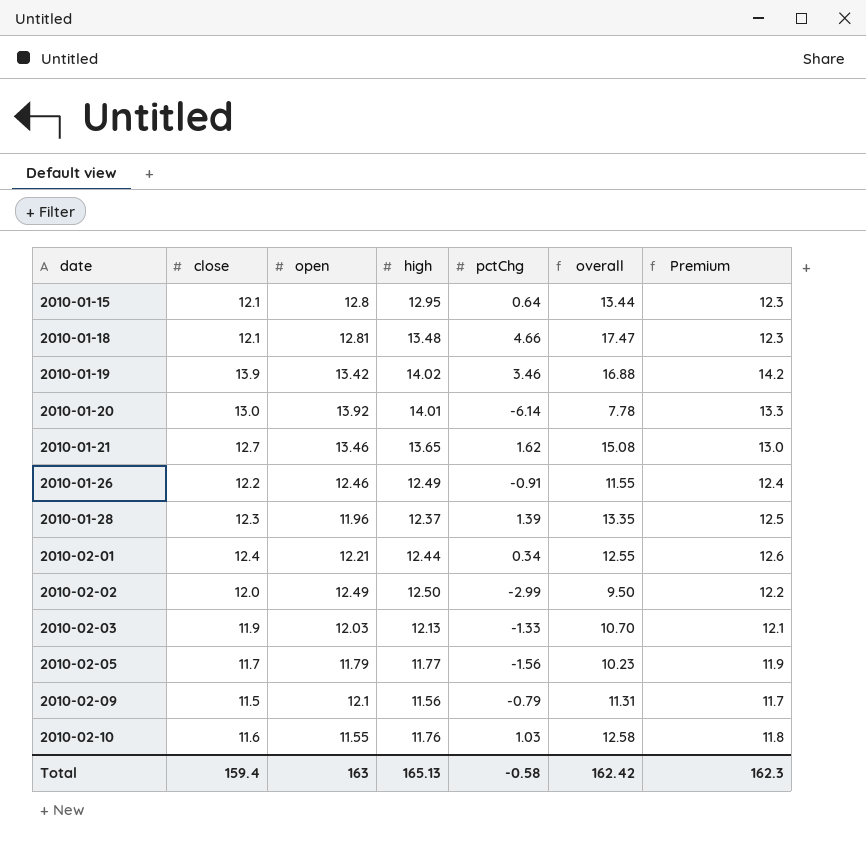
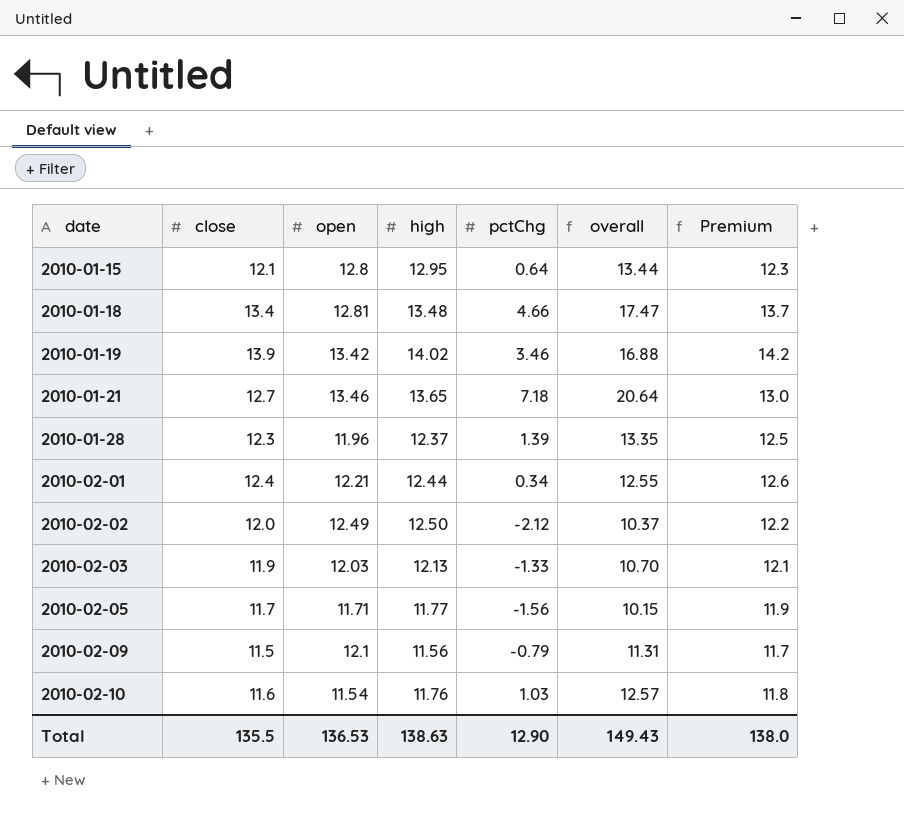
row 2010-01-20: 13.0 | 13.92 | 14.01 | -6.14 | 7.78 | 13.3 -> none
row 2010-01-26: 12.2 | 12.46 | 12.49 | -0.91 | 11.55 | 12.4 -> none
2010-01-18 | close: 12.1 -> 13.4
2010-01-18 | Premium: 12.3 -> 13.7
2010-01-21 | pctChg: 1.62 -> 7.18
2010-01-21 | overall: 15.08 -> 20.64
2010-02-02 | pctChg: -2.99 -> -2.12
2010-02-02 | overall: 9.50 -> 10.37
2010-02-05 | open: 11.79 -> 11.71
2010-02-05 | overall: 10.23 -> 10.15
2010-02-10 | open: 11.55 -> 11.54
2010-02-10 | overall: 12.58 -> 12.57
Total | close: 159.4 -> 135.5
Total | open: 163 -> 136.53
Total | high: 165.13 -> 138.63
Total | pctChg: -0.58 -> 12.90
Total | overall: 162.42 -> 149.43
Total | Premium: 162.3 -> 138.0

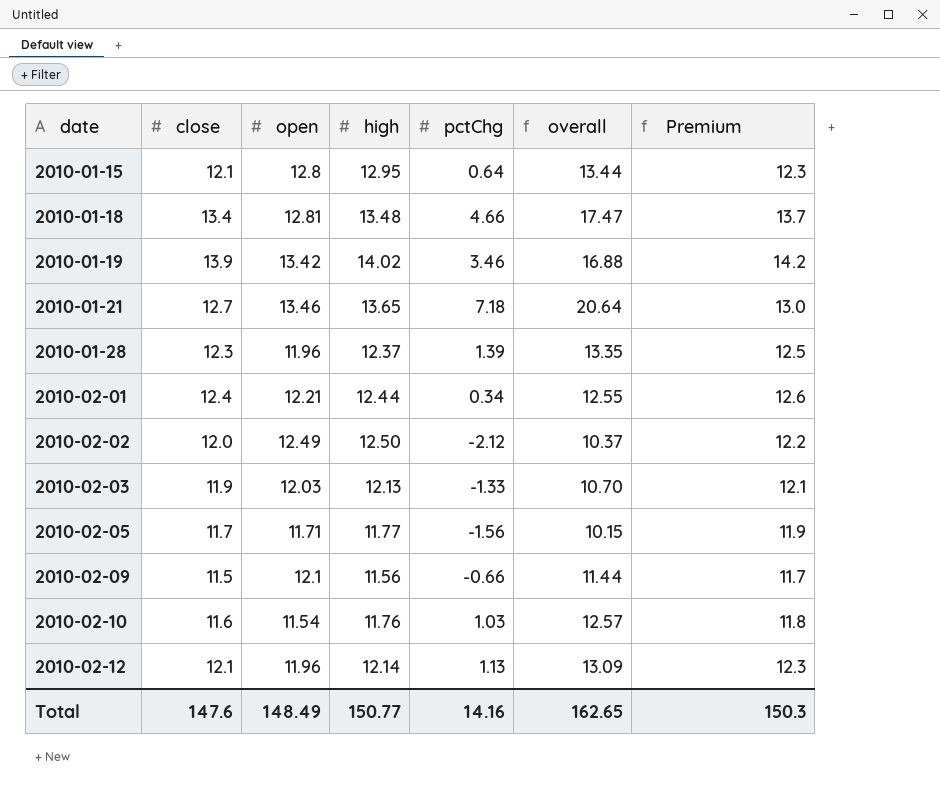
2010-02-09 | pctChg: -0.79 -> -0.66
2010-02-09 | overall: 11.31 -> 11.44
row 2010-02-12: none -> 12.1 | 11.96 | 12.14 | 1.13 | 13.09 | 12.3
Total | close: 135.5 -> 147.6
Total | open: 136.53 -> 148.49
Total | high: 138.63 -> 150.77
Total | pctChg: 12.90 -> 14.16
Total | overall: 149.43 -> 162.65
Total | Premium: 138.0 -> 150.3

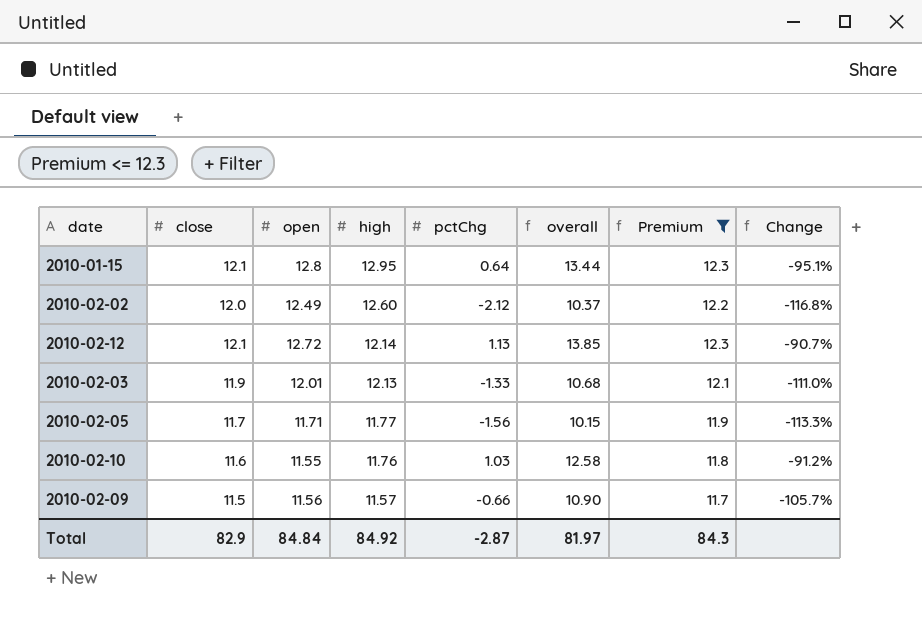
filter: none -> Premium <= 12.3
row order: date ascending -> high descending
column Change | formula: none -> ([pctChg] - [high]) / [high]
2010-02-02 | high: 12.50 -> 12.60
2010-02-12 | open: 11.96 -> 12.72
2010-02-12 | overall: 13.09 -> 13.85
2010-02-03 | open: 12.03 -> 12.01
2010-02-03 | overall: 10.70 -> 10.68
2010-02-10 | open: 11.54 -> 11.55
2010-02-10 | overall: 12.57 -> 12.58
2010-02-09 | open: 12.1 -> 11.56
2010-02-09 | high: 11.56 -> 11.57
2010-02-09 | overall: 11.44 -> 10.90
Total | close: 147.6 -> 82.9
Total | open: 148.49 -> 84.84
Total | high: 150.77 -> 84.92
Total | pctChg: 14.16 -> -2.87
Total | overall: 162.65 -> 81.97
Total | Premium: 150.3 -> 84.3

